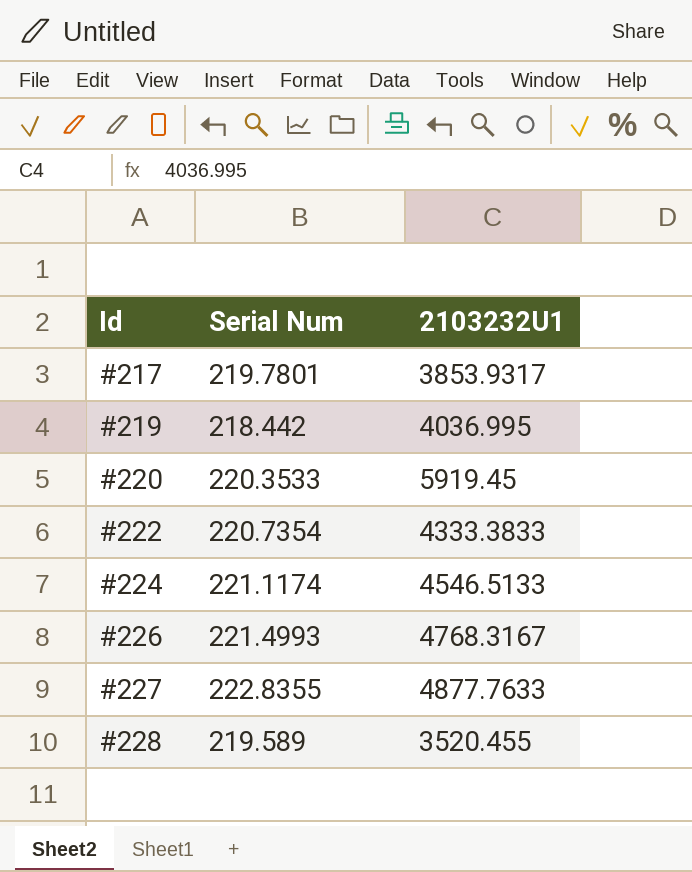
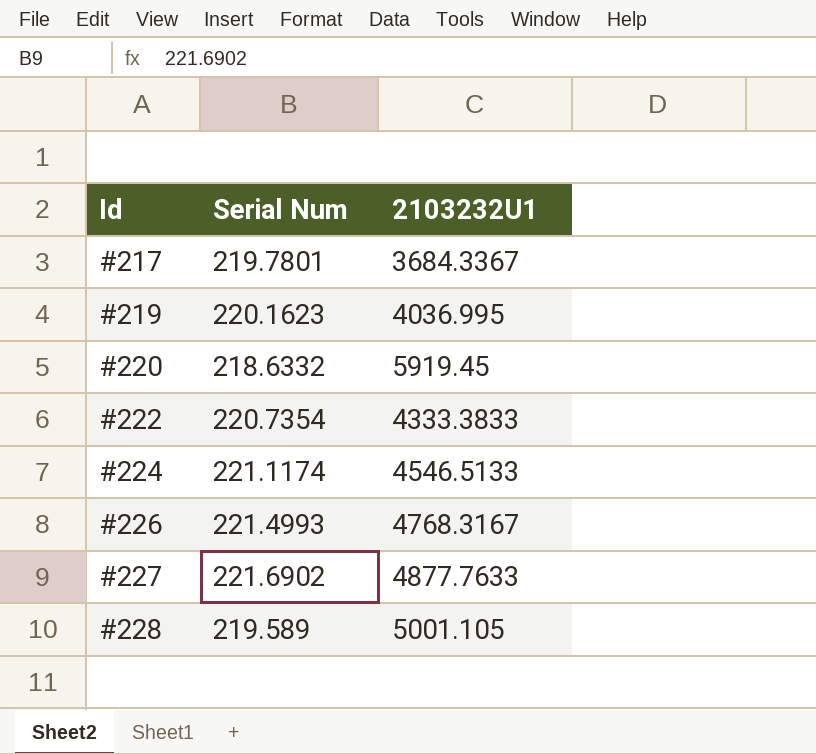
#217 | 2103232U1: 3853.9317 -> 3684.3367
#219 | Serial Num: 218.442 -> 220.1623
#220 | Serial Num: 220.3533 -> 218.6332
#227 | Serial Num: 222.8355 -> 221.6902
#228 | 2103232U1: 3520.455 -> 5001.105

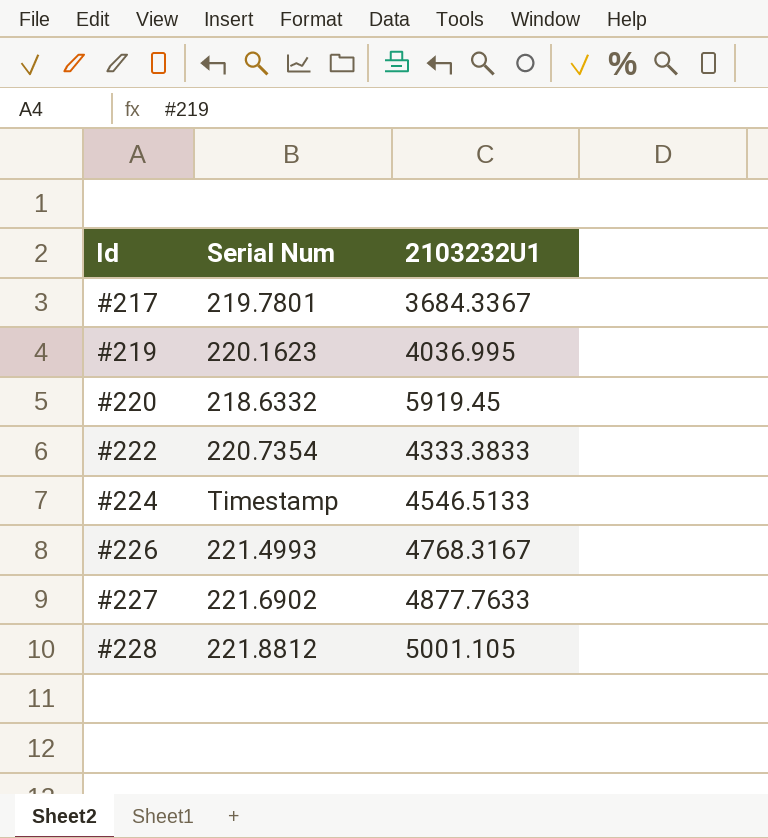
#224 | Serial Num: 221.1174 -> Timestamp
#228 | Serial Num: 219.589 -> 221.8812

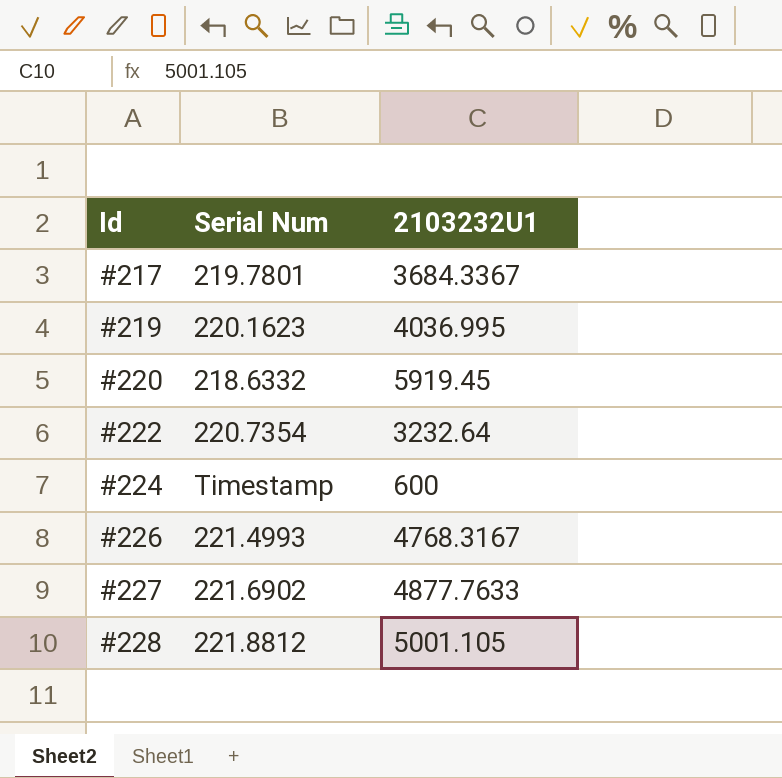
#222 | 2103232U1: 4333.3833 -> 3232.64
#224 | 2103232U1: 4546.5133 -> 600

